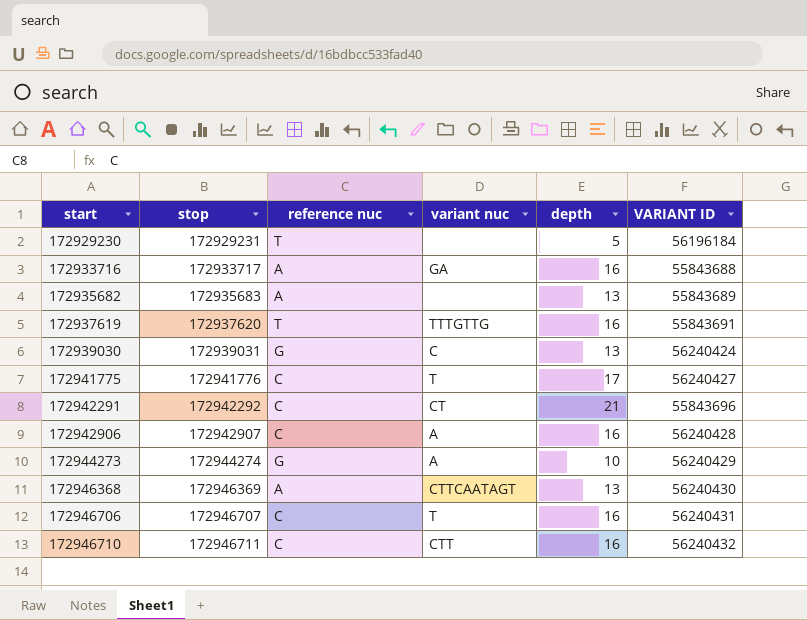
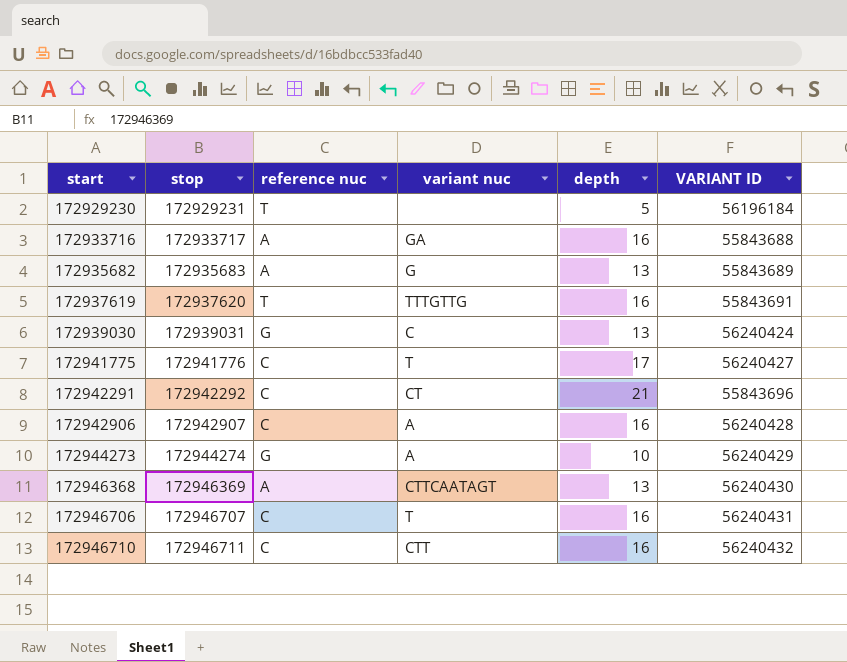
172935682 | variant nuc: none -> G

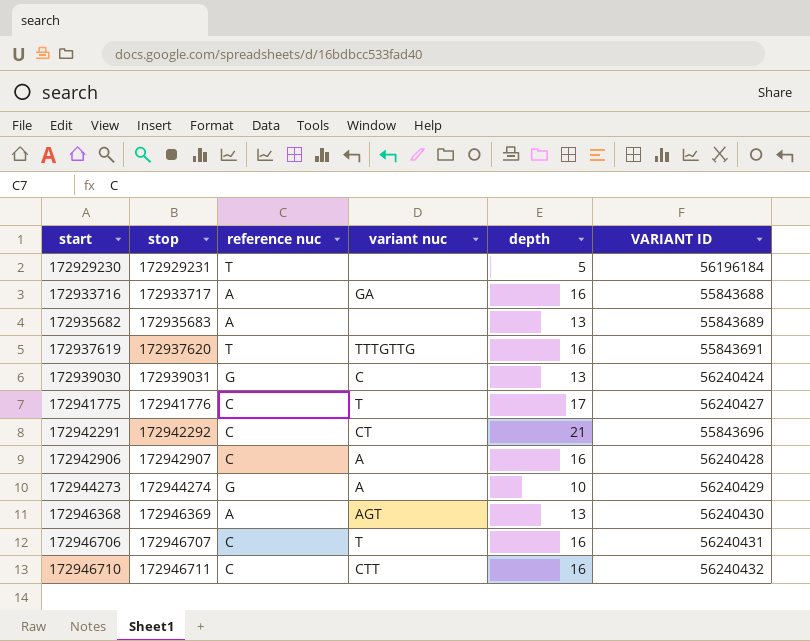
172935682 | variant nuc: G -> none
172946368 | variant nuc: CTTCAATAGT -> AGT

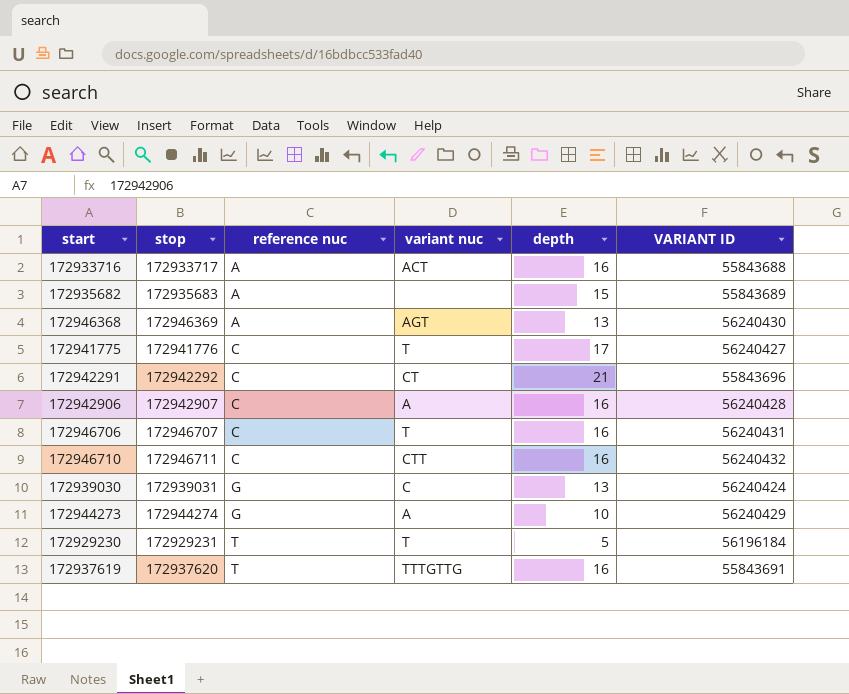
row order: start ascending -> reference nuc ascending
172933716 | variant nuc: GA -> ACT
172935682 | depth: 13 -> 15
172929230 | variant nuc: none -> T

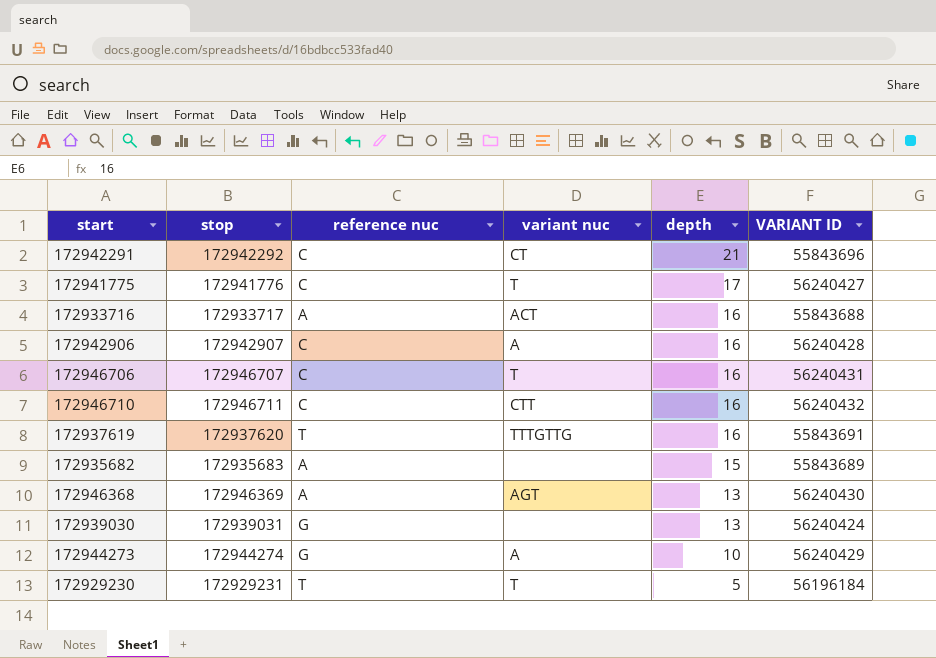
row order: reference nuc ascending -> depth descending
172939030 | variant nuc: C -> none

